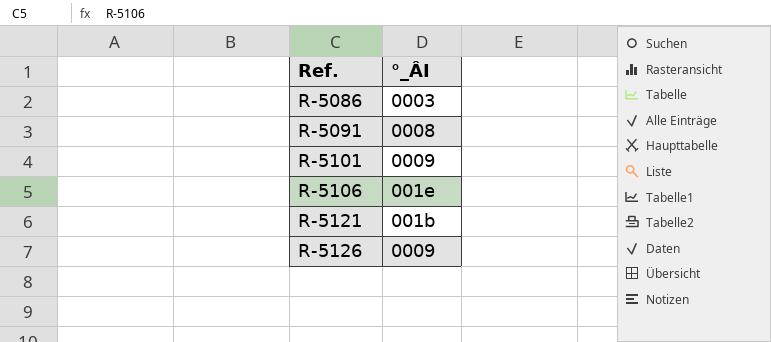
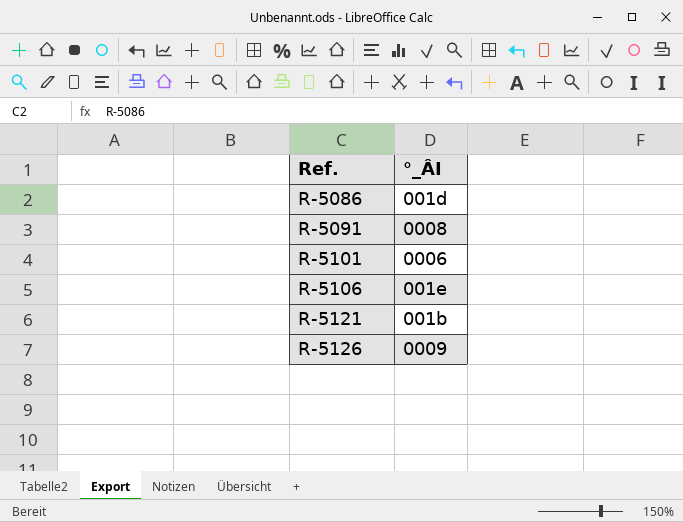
R-5086 | °_ÂI: 0003 -> 001d
R-5101 | °_ÂI: 0009 -> 0006

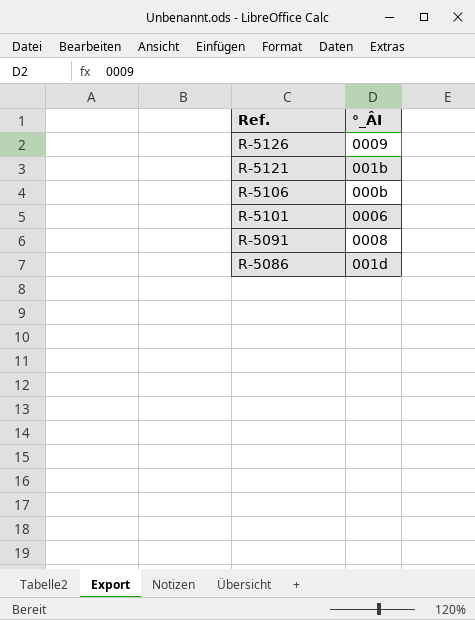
row order: Ref. ascending -> Ref. descending
R-5106 | °_ÂI: 001e -> 000b

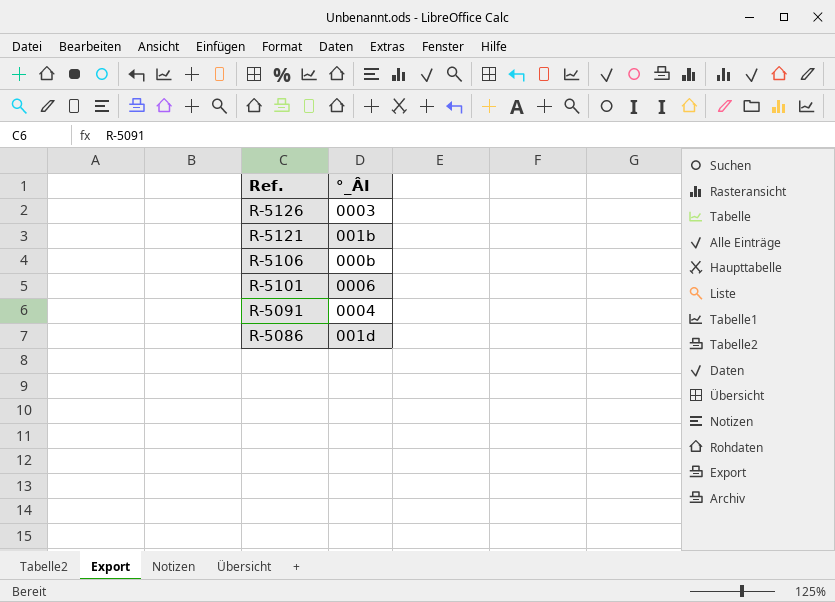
R-5126 | °_ÂI: 0009 -> 0003
R-5091 | °_ÂI: 0008 -> 0004

